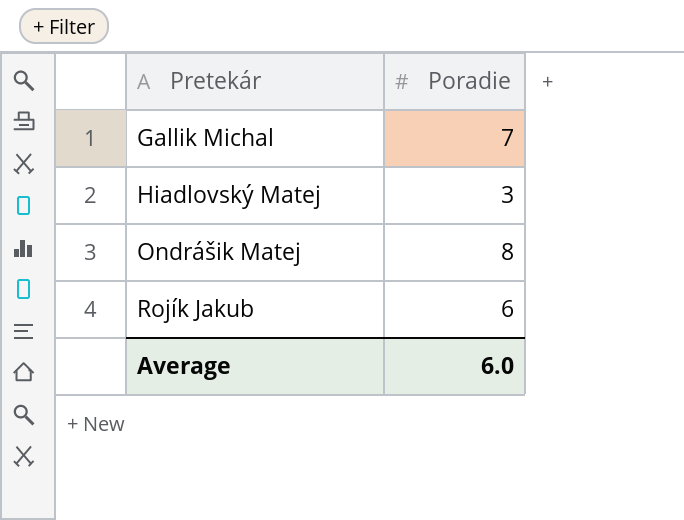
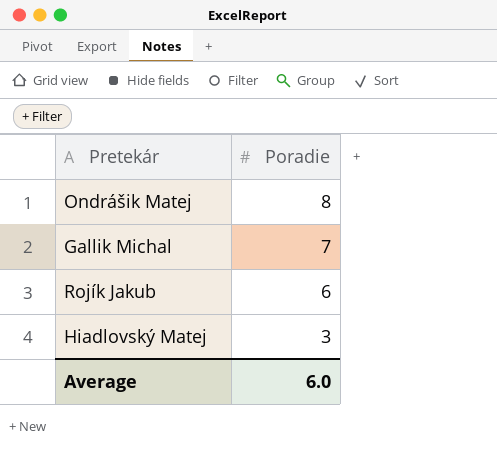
row order: Pretekár ascending -> Poradie descending

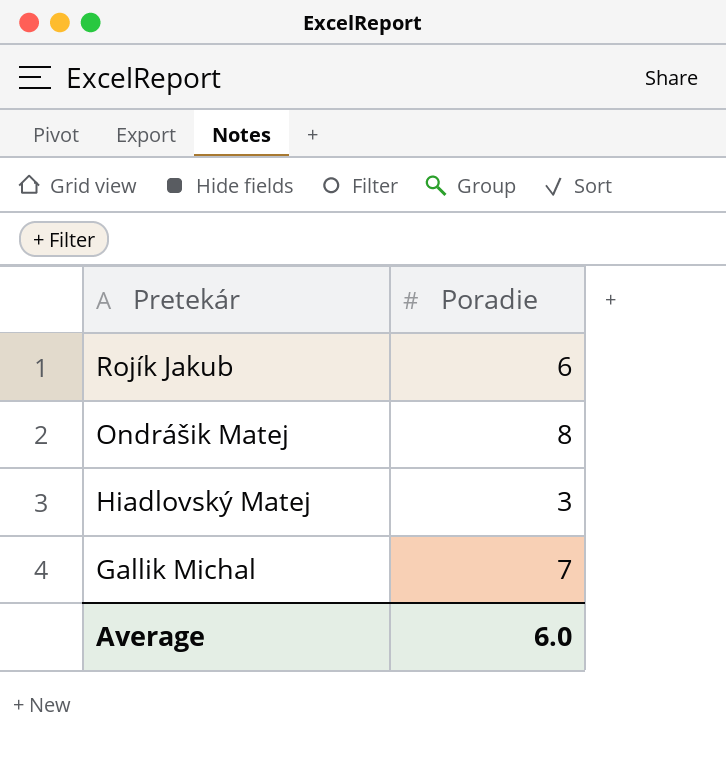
row order: Poradie descending -> Pretekár descending

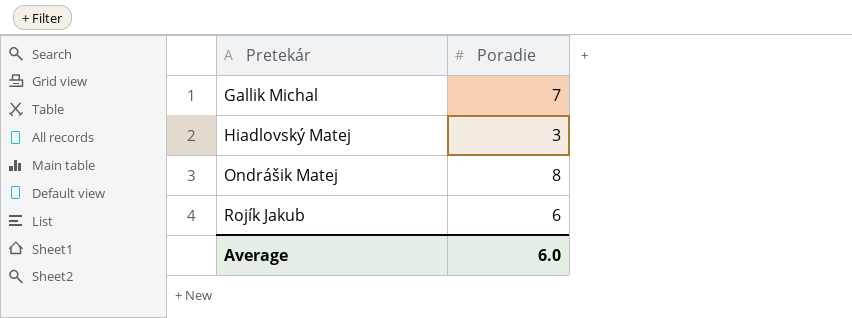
row order: Pretekár descending -> Pretekár ascending

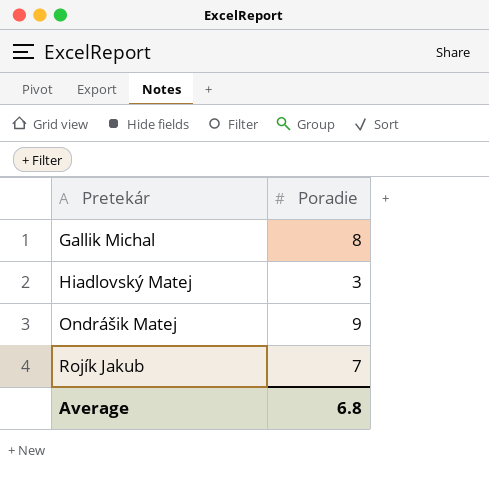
Gallik Michal | Poradie: 7 -> 8
Ondrášik Matej | Poradie: 8 -> 9
Rojík Jakub | Poradie: 6 -> 7
Average | Poradie: 6.0 -> 6.8

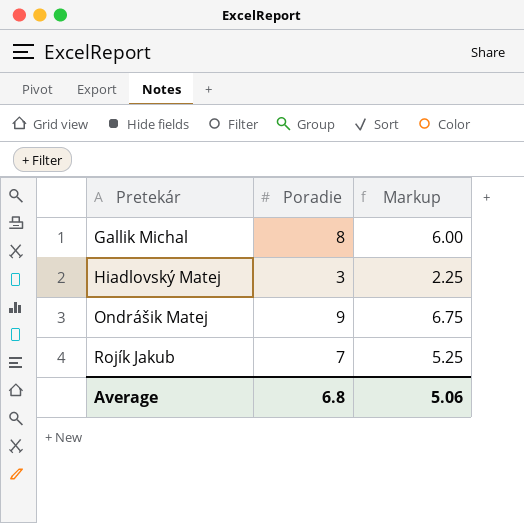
column Markup | formula: none -> [Poradie] * 0.75

